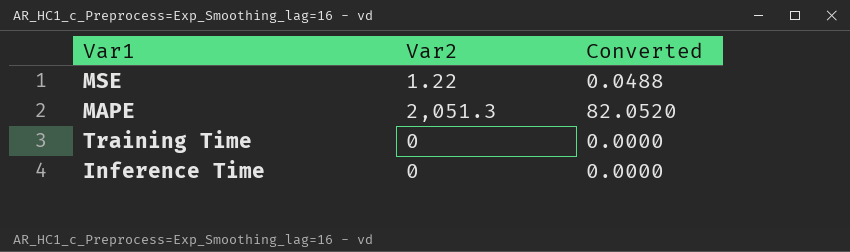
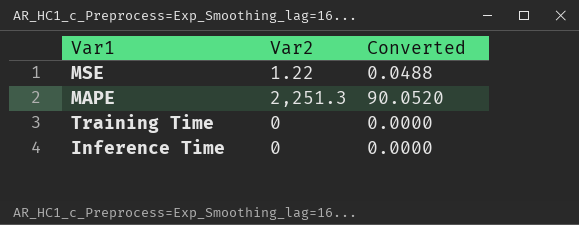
MAPE | Var2: 2,051.3 -> 2,251.3
MAPE | Converted: 82.0520 -> 90.0520

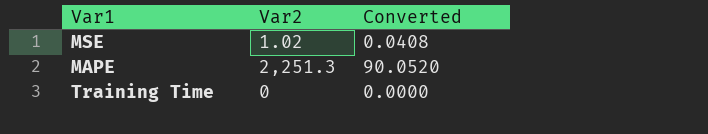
row Inference Time: 0 | 0.0000 -> none
MSE | Var2: 1.22 -> 1.02
MSE | Converted: 0.0488 -> 0.0408

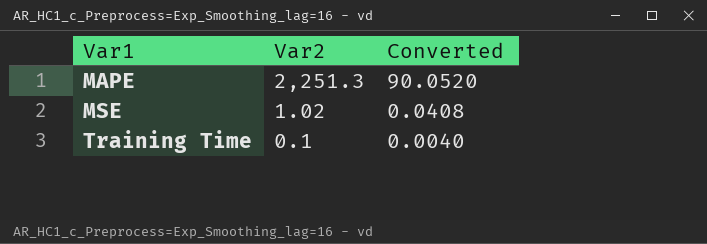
row order: none -> Var1 ascending
Training Time | Var2: 0 -> 0.1
Training Time | Converted: 0.0000 -> 0.0040

